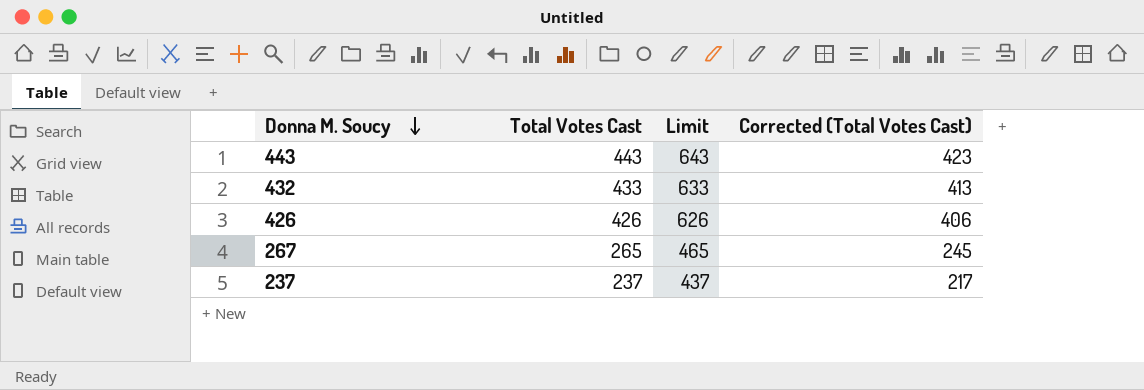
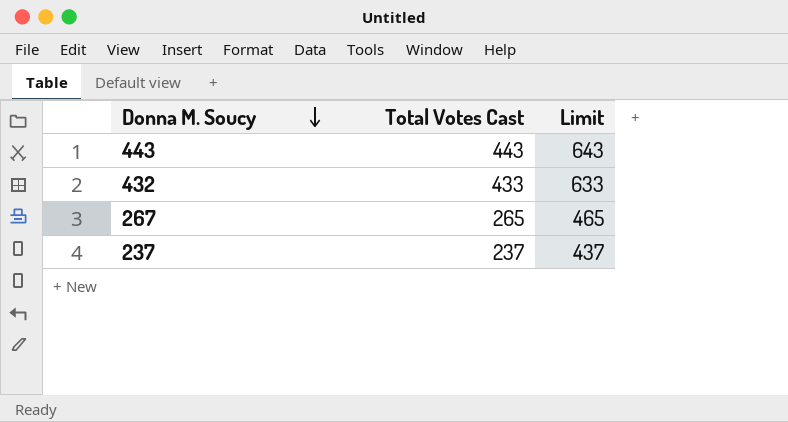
column Corrected (Total Votes Cast) | formula: [Total Votes Cast] - 20 -> none
row 426: 426 | 626 | 406 -> none

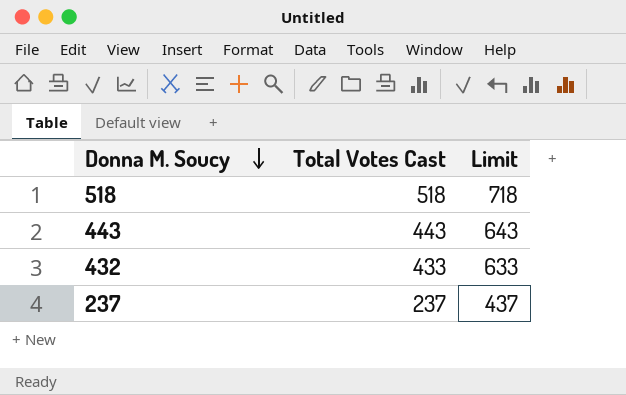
row 267: 265 | 465 -> none
row 518: none -> 518 | 718

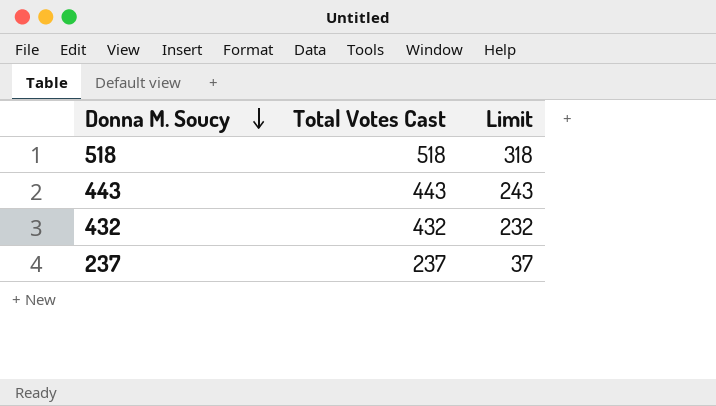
column Limit | formula: [Total Votes Cast] + 200 -> [Total Votes Cast] - 200
432 | Total Votes Cast: 433 -> 432

